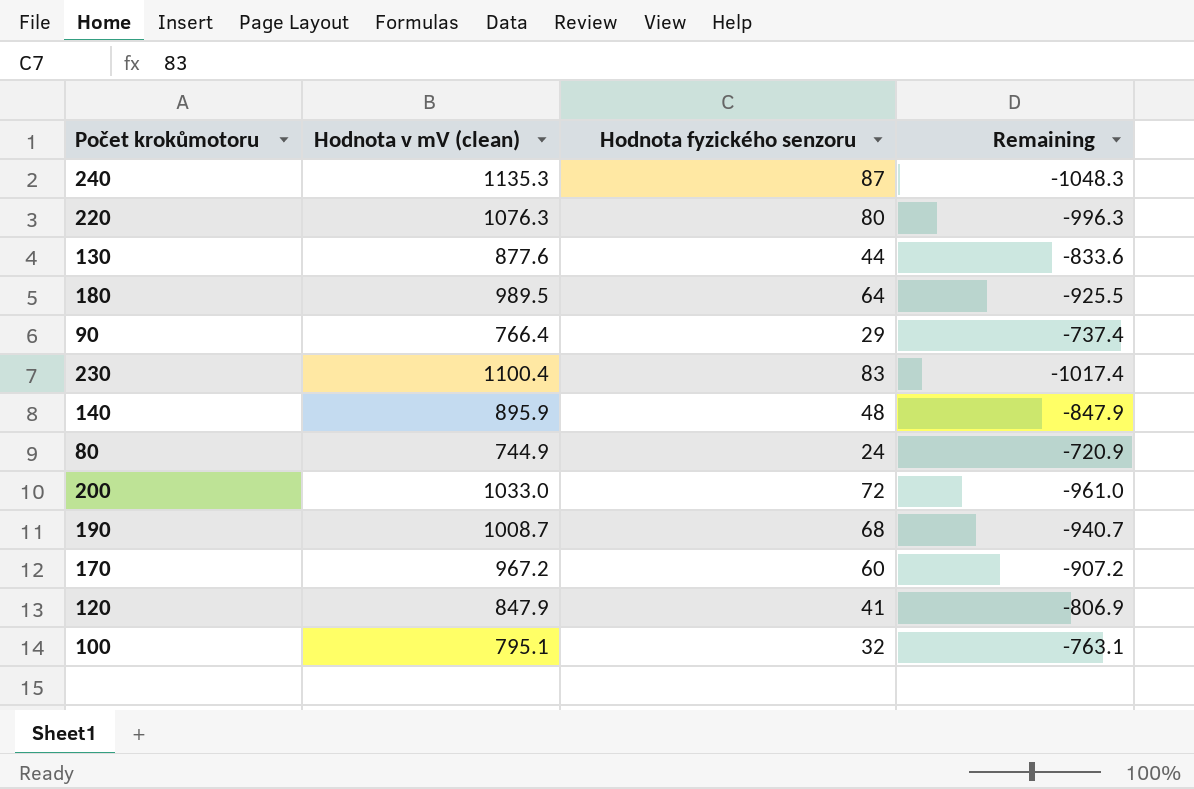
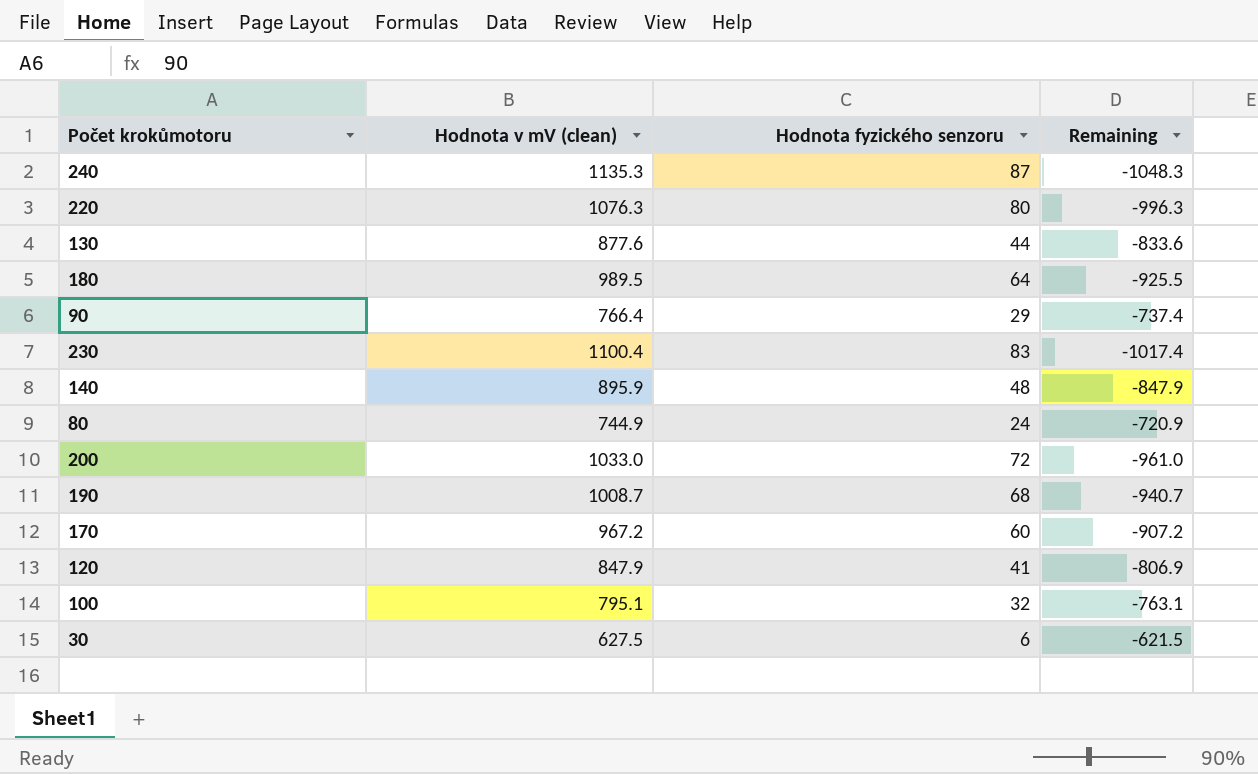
row 30: none -> 627.5 | 6 | -621.5

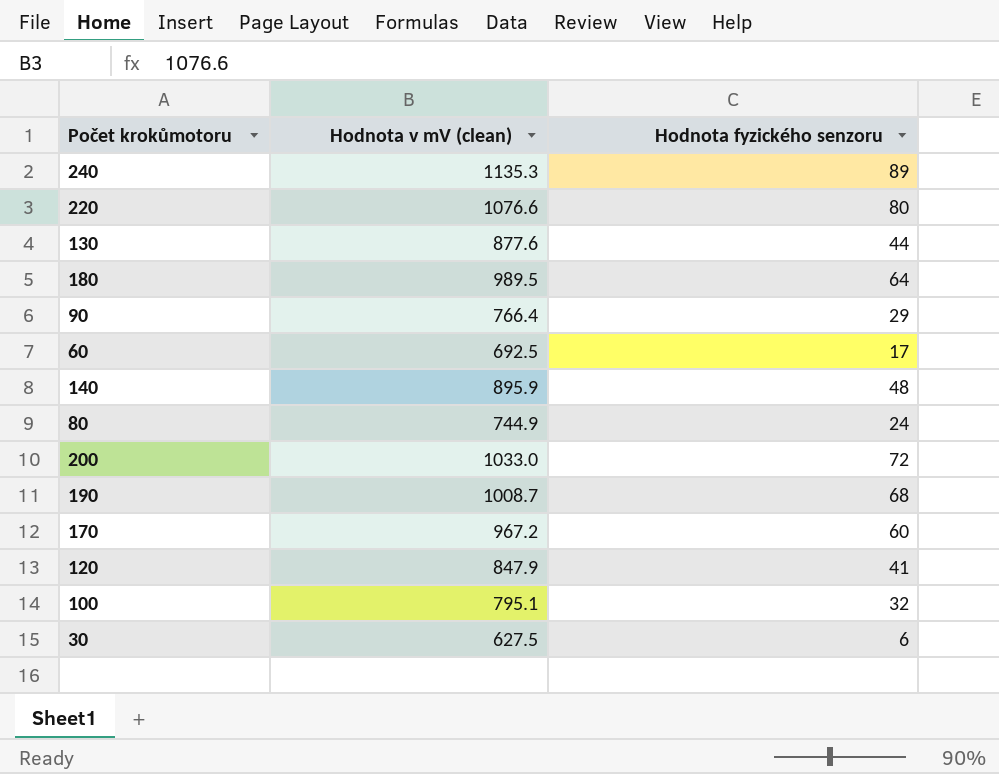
column Remaining | formula: [Hodnota fyzického senzoru] - [Hodnota v mV (clean)] -> none
row 230: 1100.4 | 83 | -1017.4 -> none
240 | Hodnota fyzického senzoru: 87 -> 89
220 | Hodnota v mV (clean): 1076.3 -> 1076.6
row 60: none -> 692.5 | 17

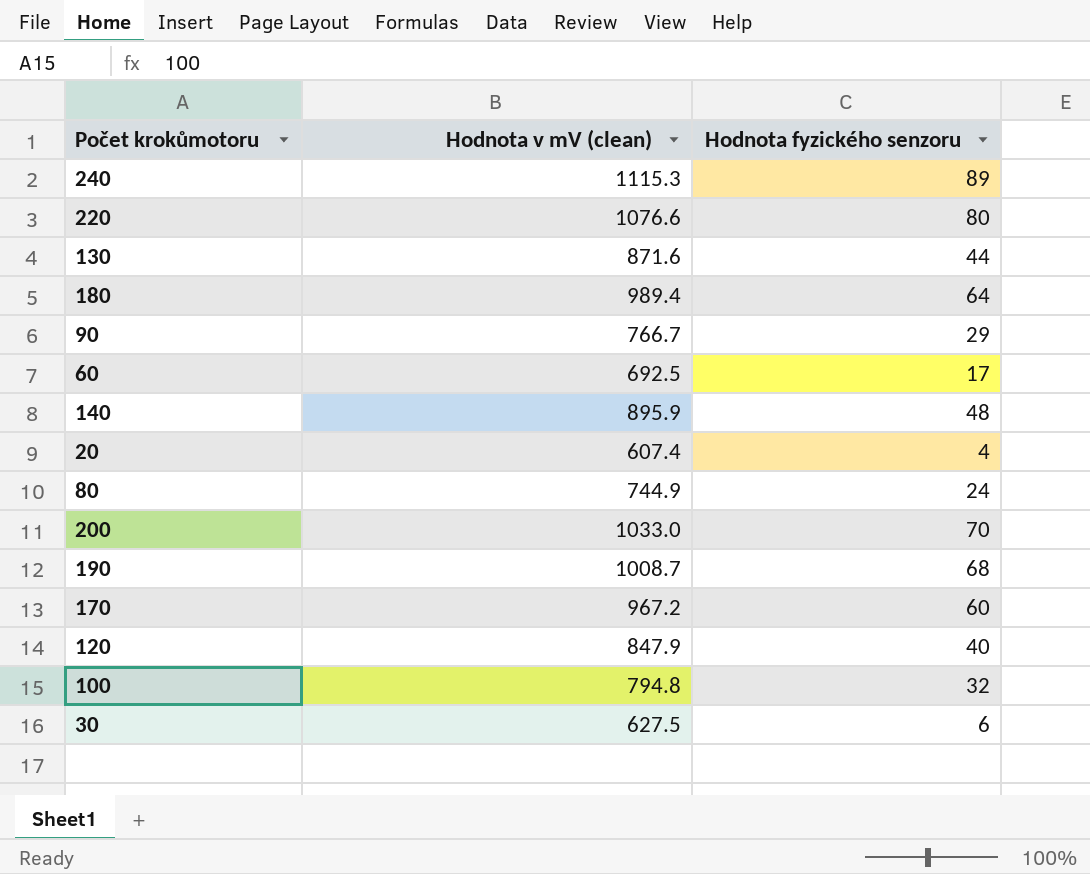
240 | Hodnota v mV (clean): 1135.3 -> 1115.3
130 | Hodnota v mV (clean): 877.6 -> 871.6
180 | Hodnota v mV (clean): 989.5 -> 989.4
90 | Hodnota v mV (clean): 766.4 -> 766.7
row 20: none -> 607.4 | 4
200 | Hodnota fyzického senzoru: 72 -> 70
120 | Hodnota fyzického senzoru: 41 -> 40
100 | Hodnota v mV (clean): 795.1 -> 794.8

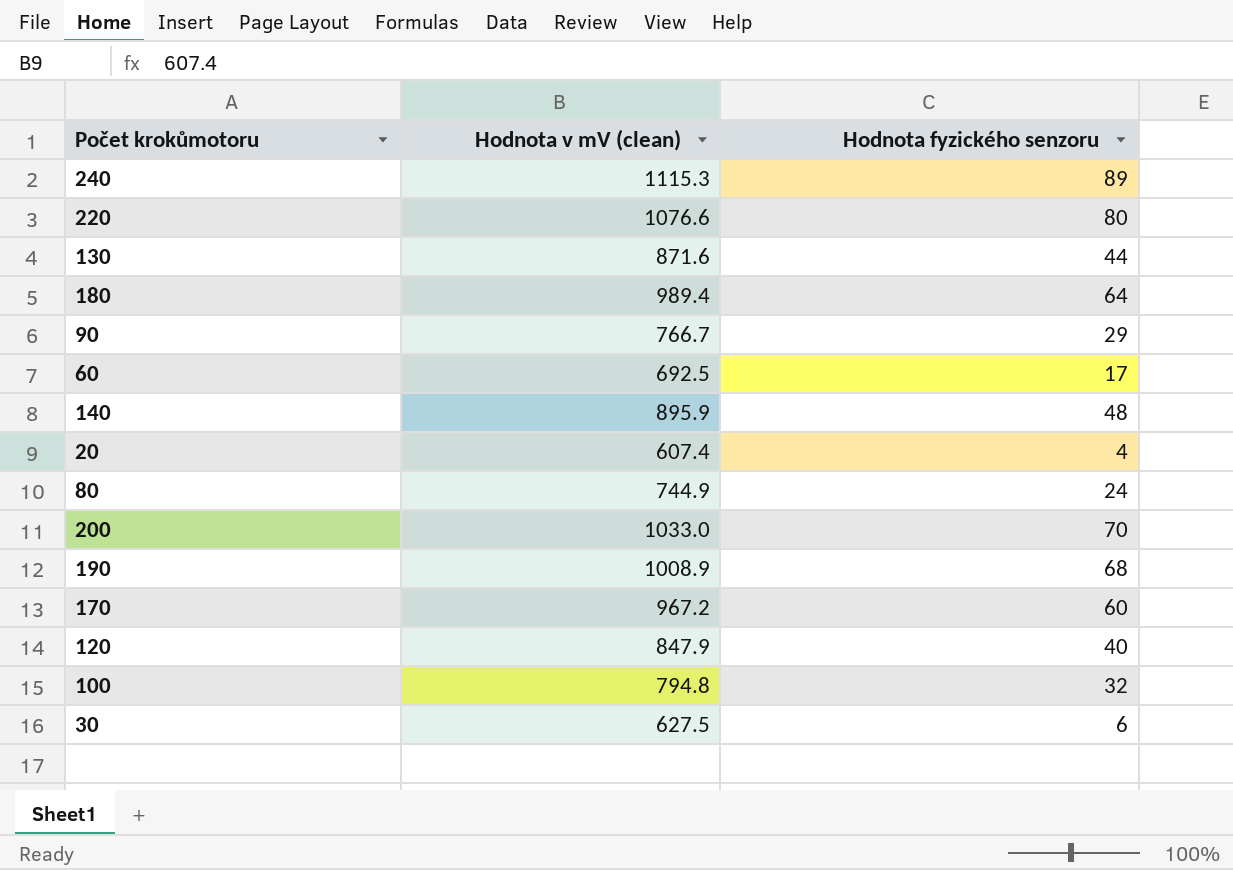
190 | Hodnota v mV (clean): 1008.7 -> 1008.9

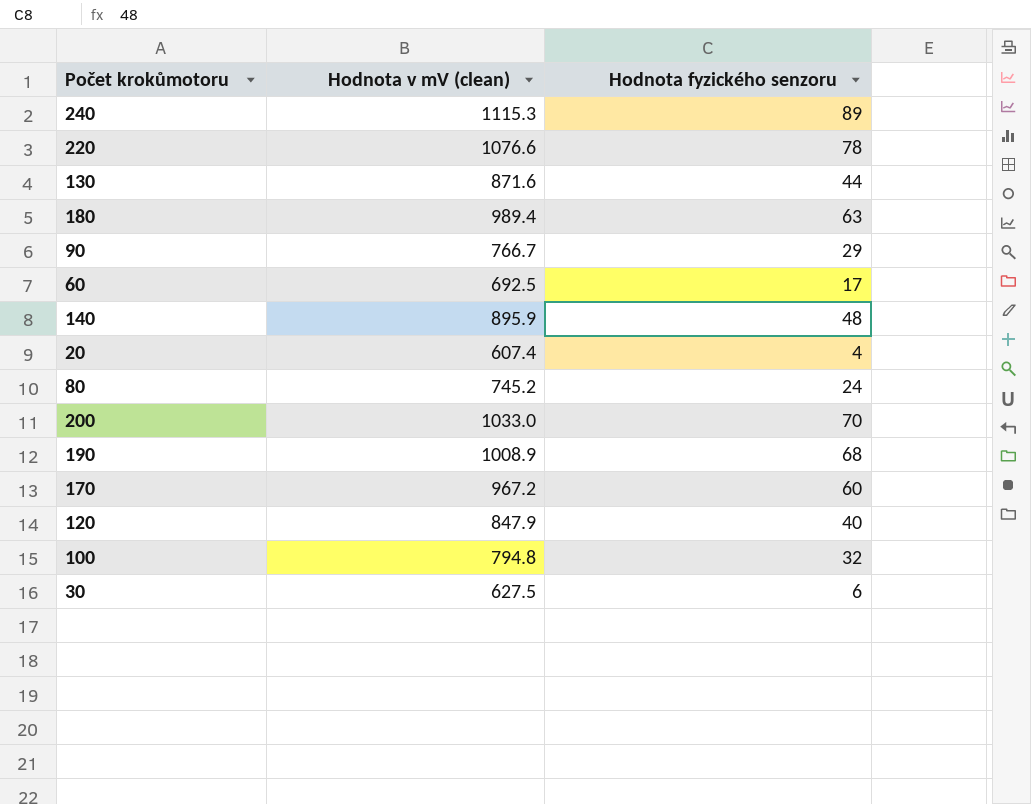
220 | Hodnota fyzického senzoru: 80 -> 78
180 | Hodnota fyzického senzoru: 64 -> 63
80 | Hodnota v mV (clean): 744.9 -> 745.2

